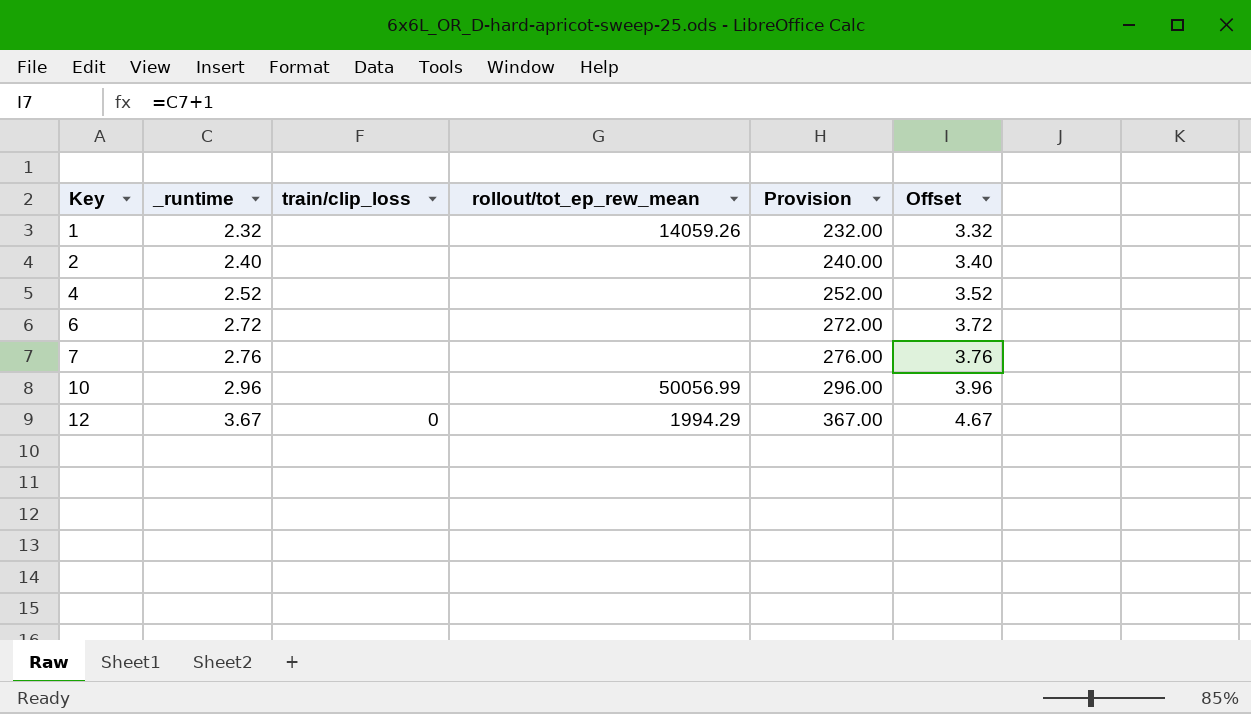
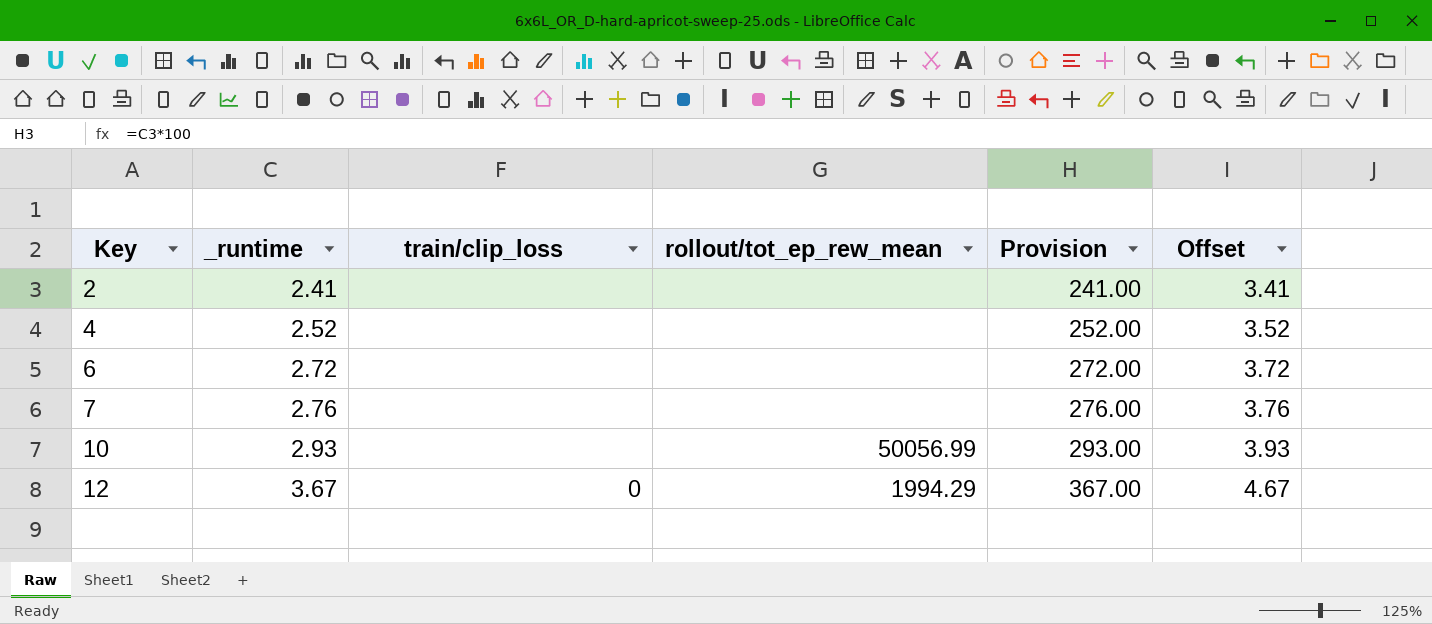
row 1: 2.32 | none | 14059.26 | 232.00 | 3.32 -> none
2 | _runtime: 2.40 -> 2.41
2 | Provision: 240.00 -> 241.00
2 | Offset: 3.40 -> 3.41
10 | _runtime: 2.96 -> 2.93
10 | Provision: 296.00 -> 293.00
10 | Offset: 3.96 -> 3.93

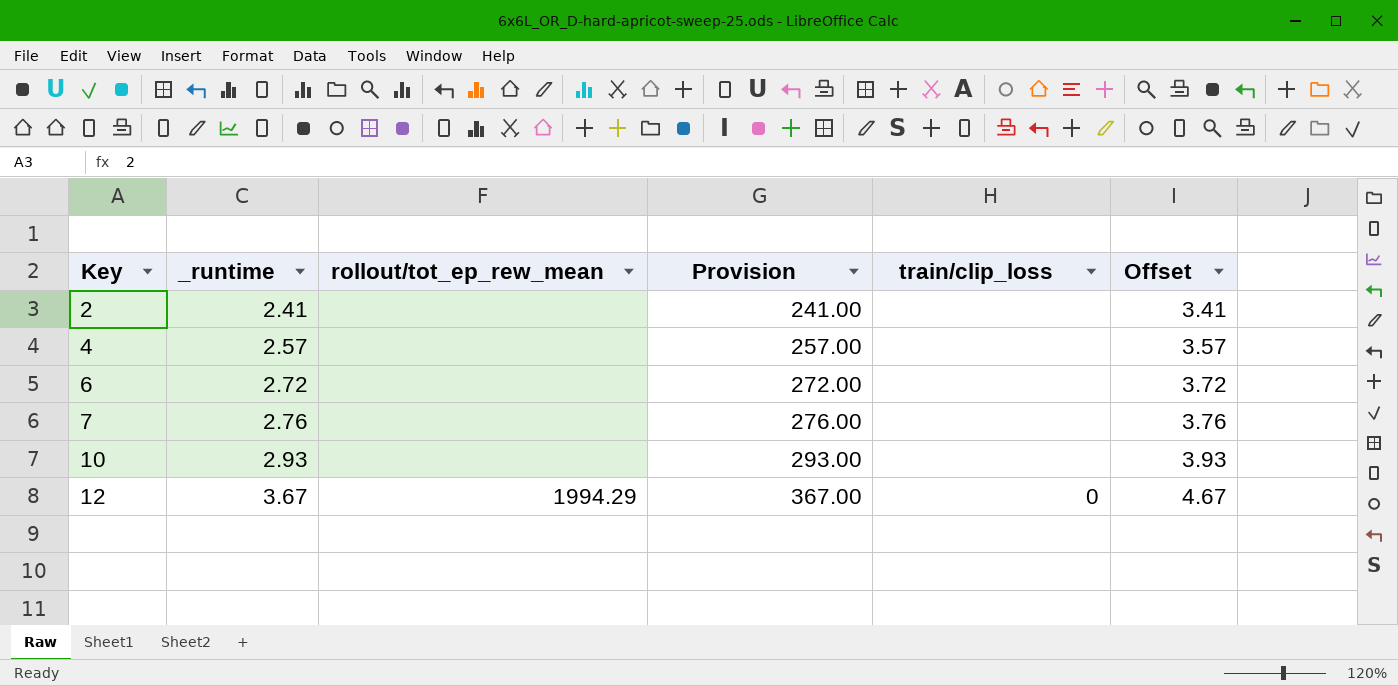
column train/clip_loss | position: 3 -> 5
4 | _runtime: 2.52 -> 2.57
4 | Provision: 252.00 -> 257.00
4 | Offset: 3.52 -> 3.57
10 | rollout/tot_ep_rew_mean: 50056.99 -> none

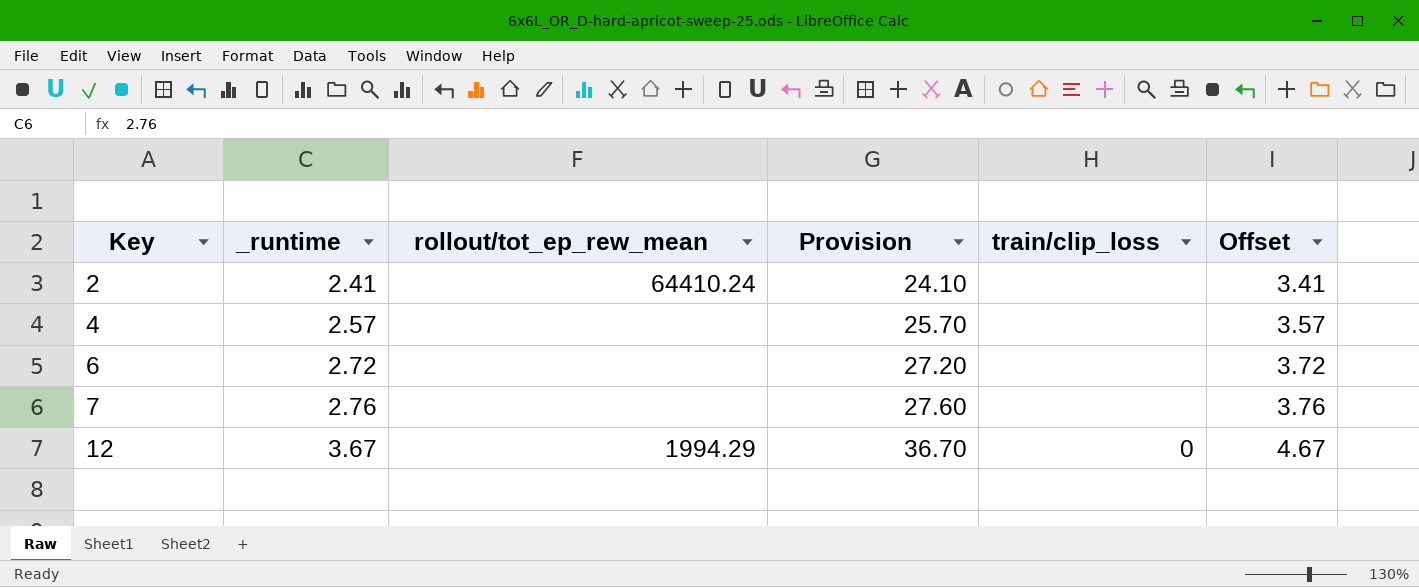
column Provision | formula: [_runtime] * 100 -> [_runtime] * 10
row 10: 2.93 | none | 293.00 | none | 3.93 -> none
2 | rollout/tot_ep_rew_mean: none -> 64410.24

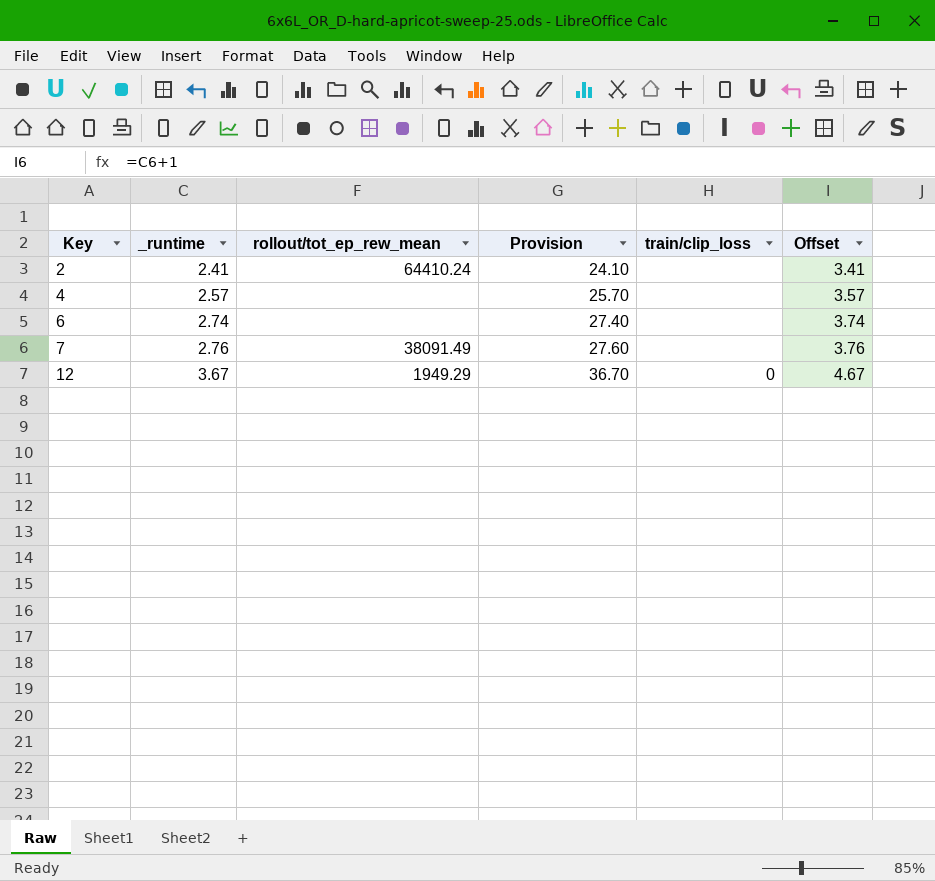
6 | _runtime: 2.72 -> 2.74
6 | Provision: 27.20 -> 27.40
6 | Offset: 3.72 -> 3.74
7 | rollout/tot_ep_rew_mean: none -> 38091.49
12 | rollout/tot_ep_rew_mean: 1994.29 -> 1949.29

